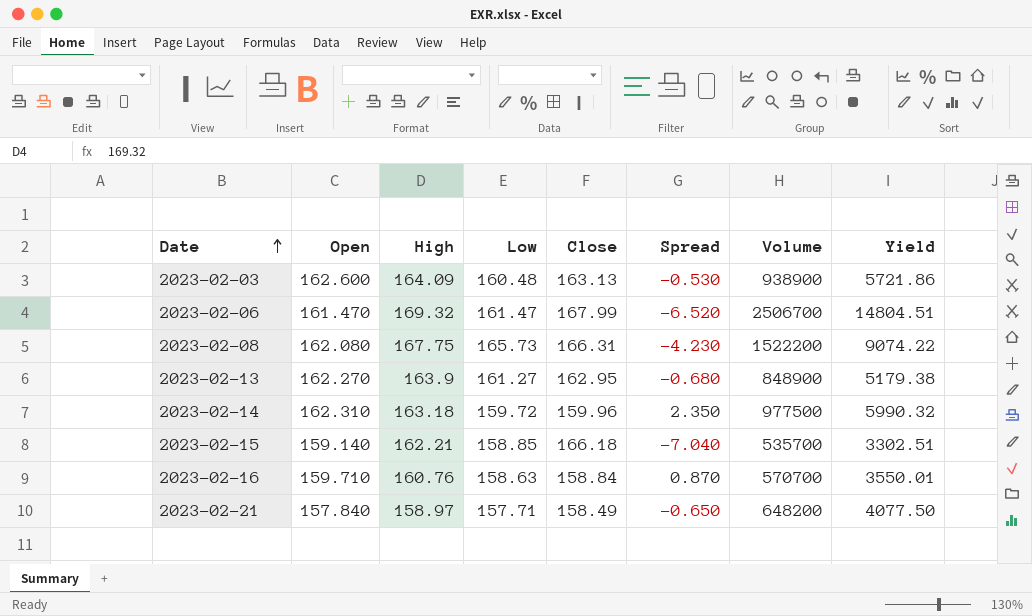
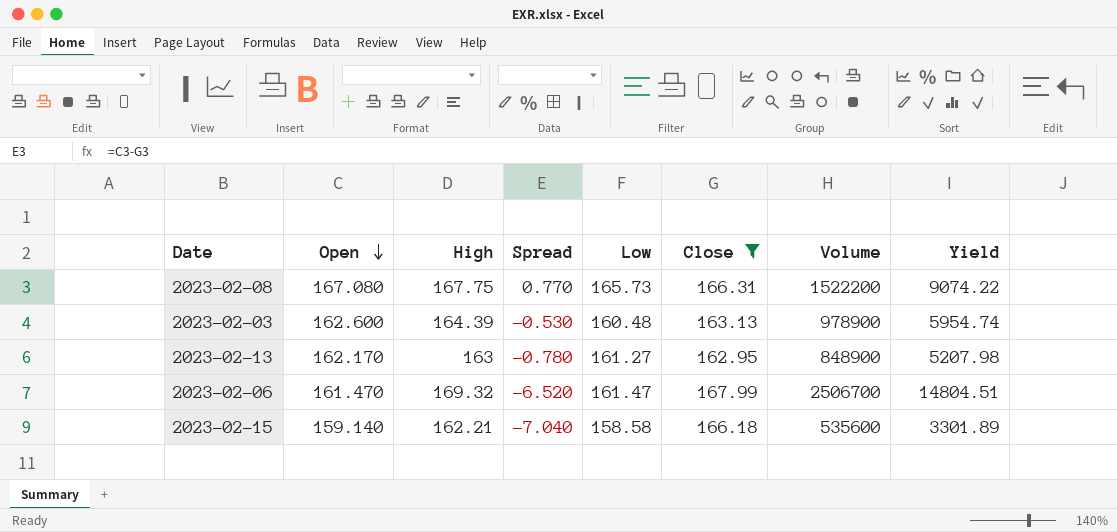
filter: none -> Close >= 162.95
row order: Date ascending -> Open descending
column Spread | position: 6 -> 4
2023-02-08 | Open: 162.080 -> 167.080
2023-02-08 | Spread: -4.230 -> 0.770
2023-02-03 | High: 164.09 -> 164.39
2023-02-03 | Volume: 938900 -> 978900
2023-02-03 | Yield: 5721.86 -> 5954.74
2023-02-13 | Open: 162.270 -> 162.170
2023-02-13 | High: 163.9 -> 163
2023-02-13 | Spread: -0.680 -> -0.780
2023-02-13 | Yield: 5179.38 -> 5207.98
2023-02-15 | Low: 158.85 -> 158.58
2023-02-15 | Volume: 535700 -> 535600
2023-02-15 | Yield: 3302.51 -> 3301.89

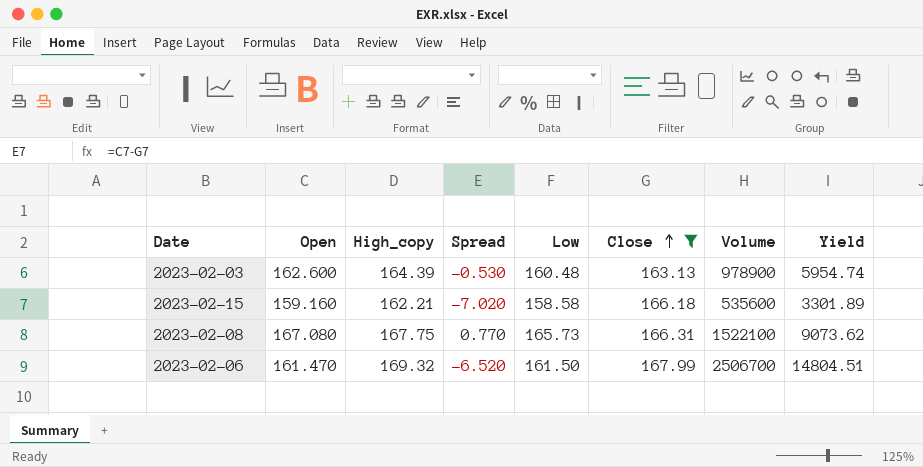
row order: Open descending -> Close ascending
column name: High -> High_copy
row 2023-02-13: 162.170 | 163 | -0.780 | 161.27 | 162.95 | 848900 | 5207.98 -> none
2023-02-15 | Open: 159.140 -> 159.160
2023-02-15 | Spread: -7.040 -> -7.020
2023-02-08 | Volume: 1522200 -> 1522100
2023-02-08 | Yield: 9074.22 -> 9073.62
2023-02-06 | Low: 161.47 -> 161.50

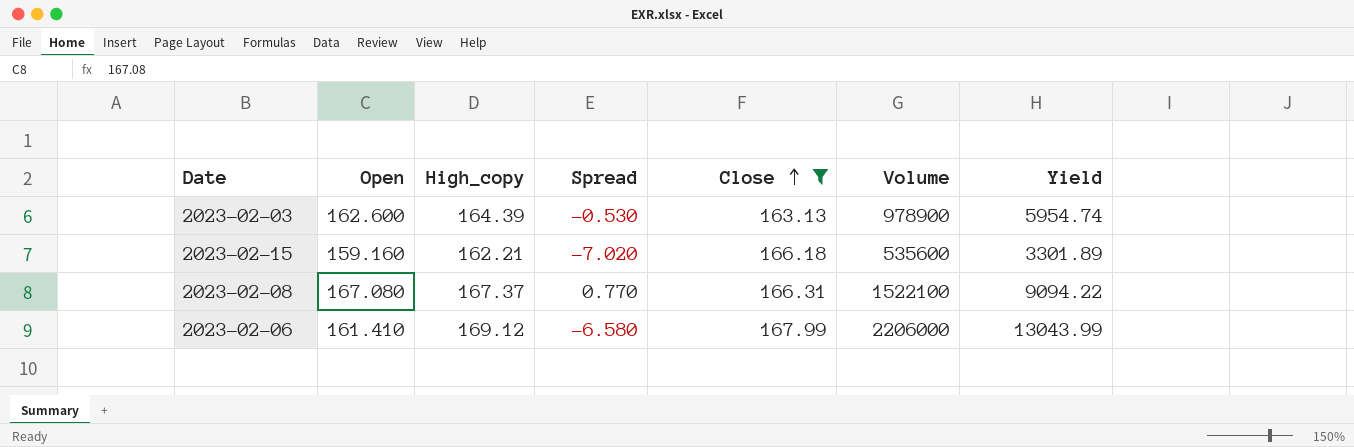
column Low | position: 5 -> none
2023-02-08 | High_copy: 167.75 -> 167.37
2023-02-08 | Yield: 9073.62 -> 9094.22
2023-02-06 | Open: 161.470 -> 161.410
2023-02-06 | High_copy: 169.32 -> 169.12
2023-02-06 | Spread: -6.520 -> -6.580
2023-02-06 | Volume: 2506700 -> 2206000
2023-02-06 | Yield: 14804.51 -> 13043.99

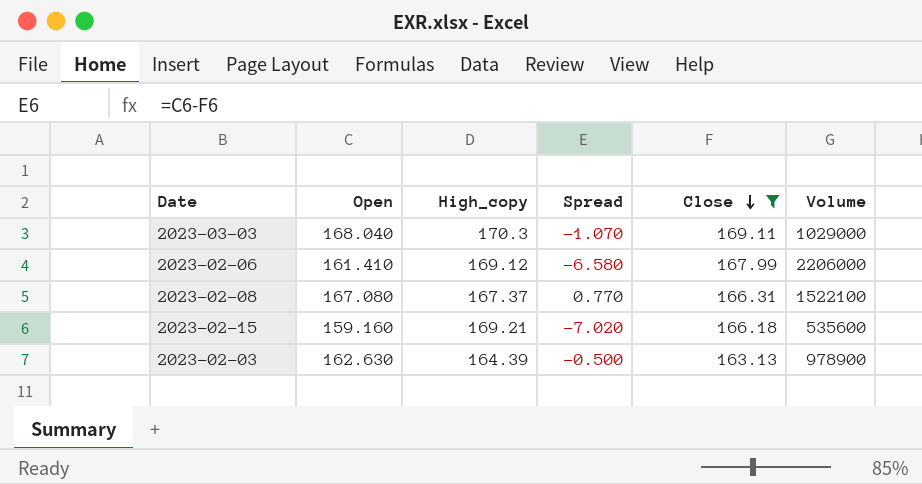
row order: Close ascending -> Close descending
column Yield | formula: [Volume] / [High_copy] -> none
row 2023-03-03: none -> 168.040 | 170.3 | -1.070 | 169.11 | 1029000
2023-02-15 | High_copy: 162.21 -> 169.21
2023-02-03 | Open: 162.600 -> 162.630
2023-02-03 | Spread: -0.530 -> -0.500

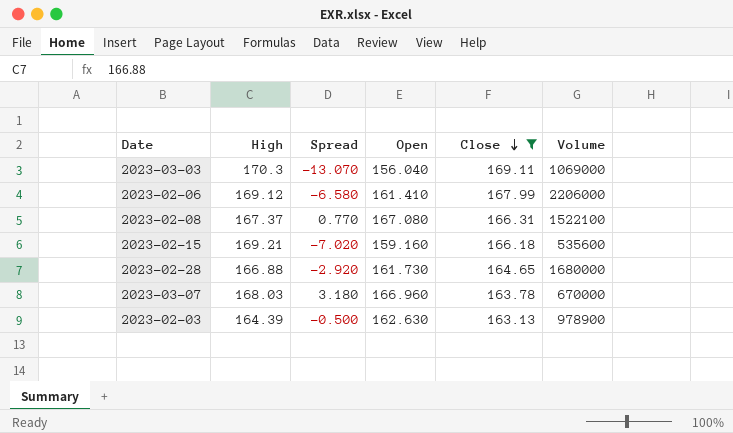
column name: High_copy -> High
column Open | position: 2 -> 4
2023-03-03 | Spread: -1.070 -> -13.070
2023-03-03 | Open: 168.040 -> 156.040
2023-03-03 | Volume: 1029000 -> 1069000
row 2023-02-28: none -> 166.88 | -2.920 | 161.730 | 164.65 | 1680000
row 2023-03-07: none -> 168.03 | 3.180 | 166.960 | 163.78 | 670000

